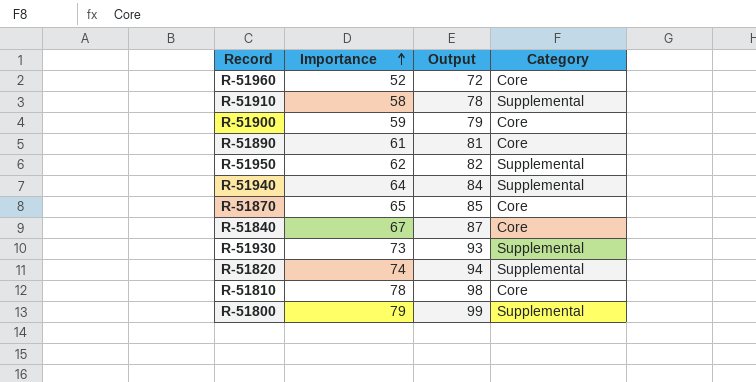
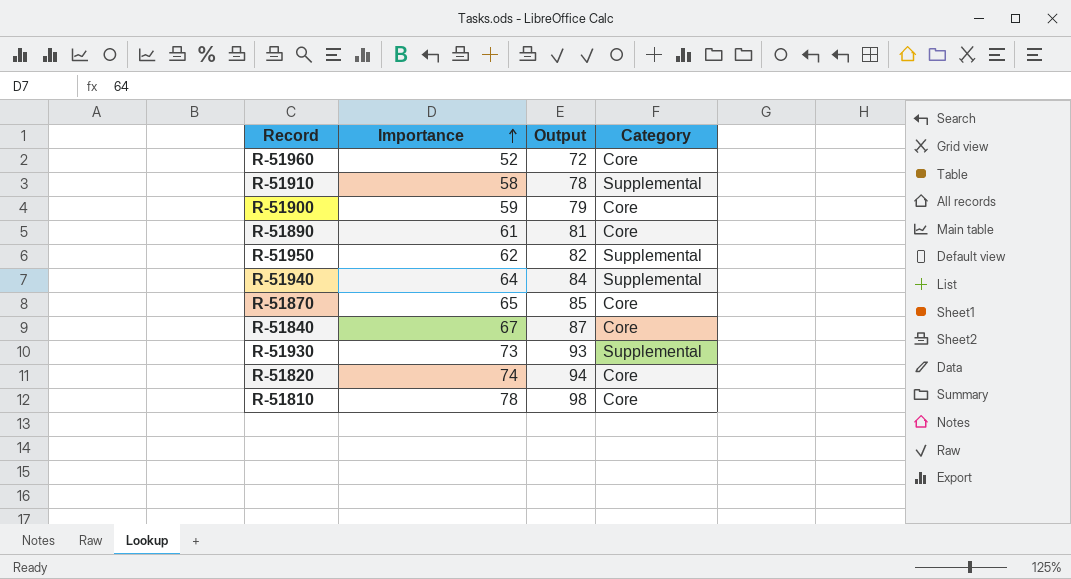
row R-51800: 79 | 99 | Supplemental -> none
R-51820 | Category: Supplemental -> Core

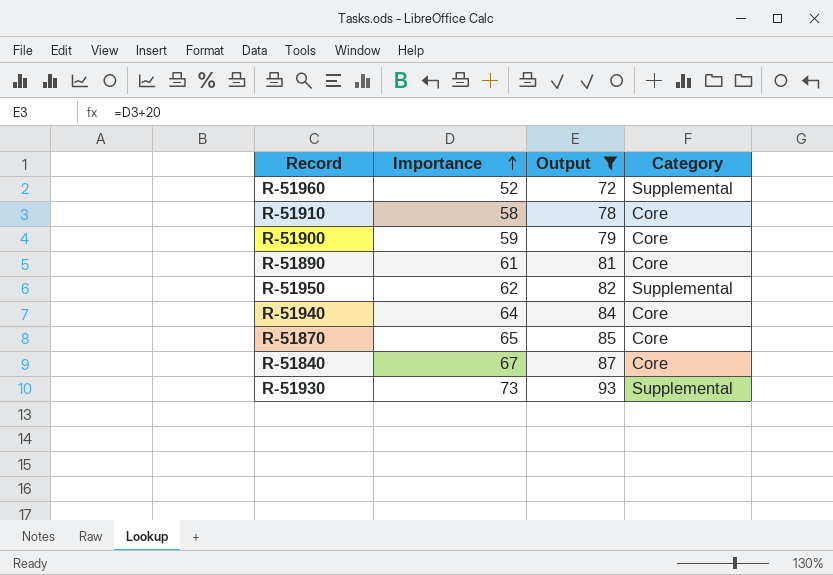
filter: none -> Output <= 93
R-51960 | Category: Core -> Supplemental
R-51910 | Category: Supplemental -> Core
R-51940 | Category: Supplemental -> Core

